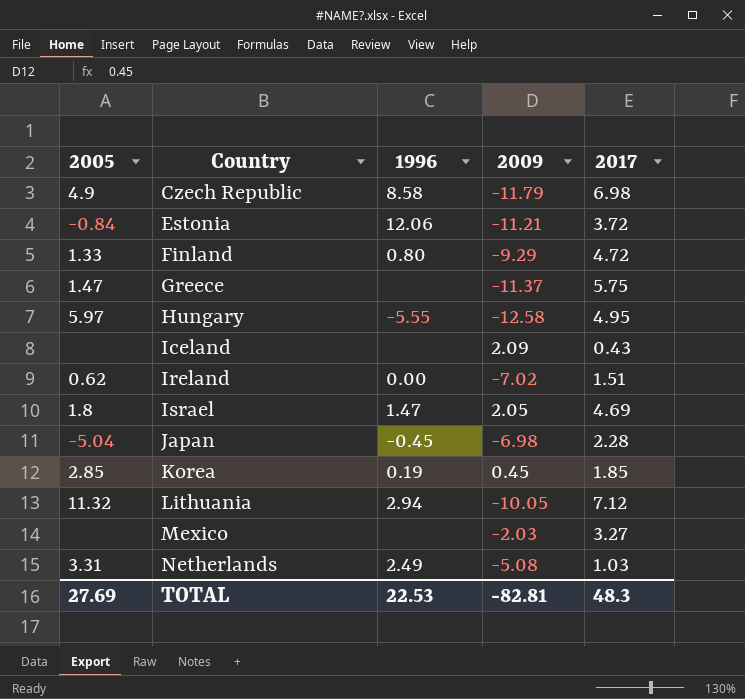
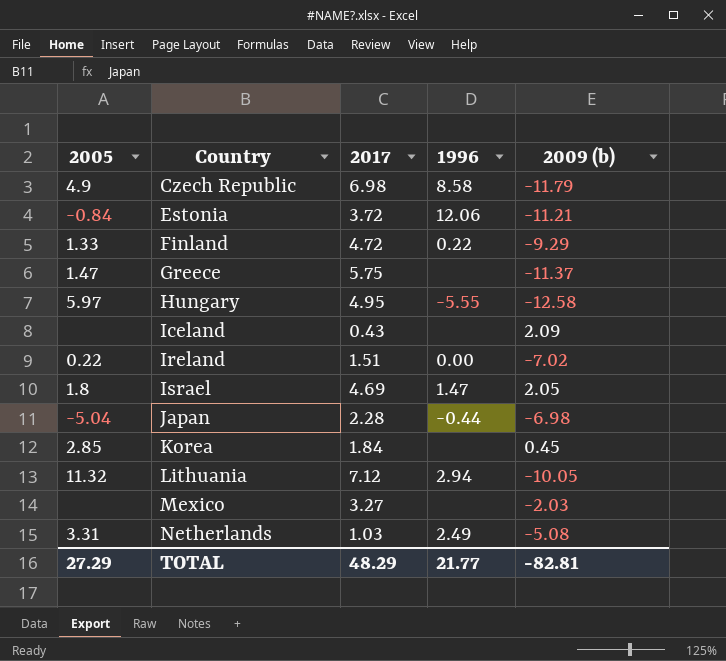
column 2017 | position: 5 -> 3
column name: 2009 -> 2009 (b)
Finland | 1996: 0.80 -> 0.22
Ireland | 2005: 0.62 -> 0.22
Japan | 1996: -0.45 -> -0.44
Korea | 2017: 1.85 -> 1.84
Korea | 1996: 0.19 -> none
TOTAL | 2005: 27.69 -> 27.29
TOTAL | 2017: 48.3 -> 48.29
TOTAL | 1996: 22.53 -> 21.77

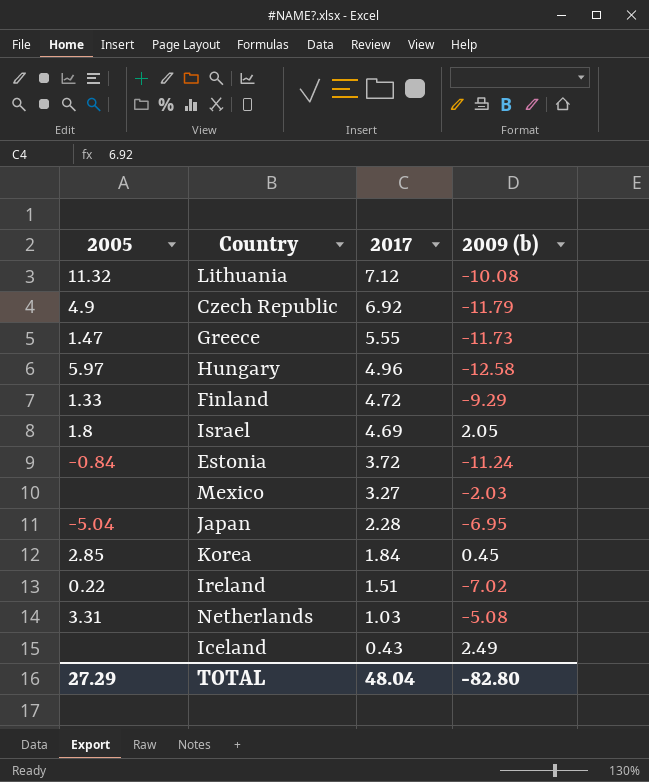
row order: Country ascending -> 2017 descending
column 1996 | position: 4 -> none
Lithuania | 2009 (b): -10.05 -> -10.08
Czech Republic | 2017: 6.98 -> 6.92
Greece | 2017: 5.75 -> 5.55
Greece | 2009 (b): -11.37 -> -11.73
Hungary | 2017: 4.95 -> 4.96
Estonia | 2009 (b): -11.21 -> -11.24
Japan | 2009 (b): -6.98 -> -6.95
Iceland | 2009 (b): 2.09 -> 2.49
TOTAL | 2017: 48.29 -> 48.04
TOTAL | 2009 (b): -82.81 -> -82.80

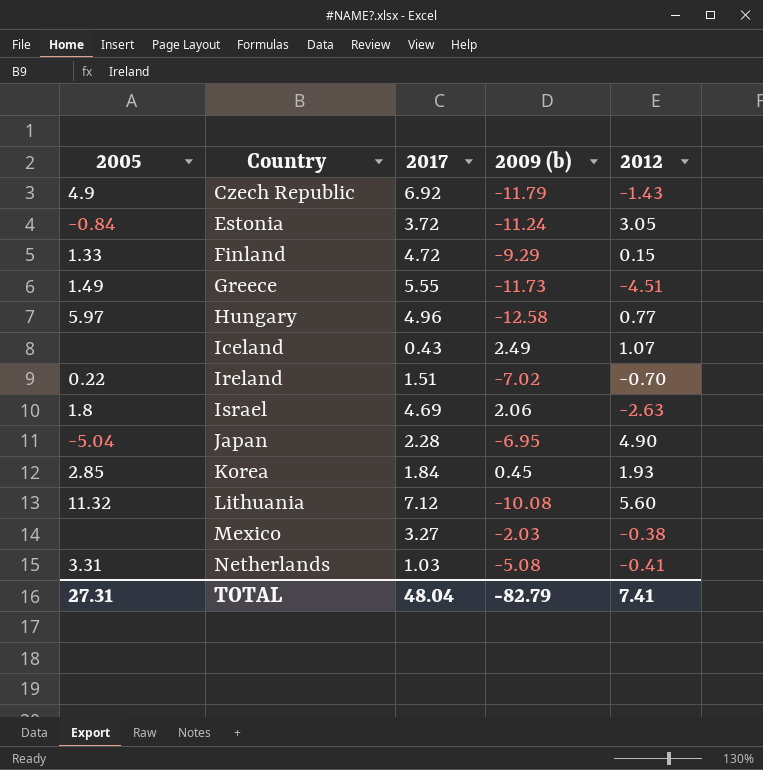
row order: 2017 descending -> Country ascending
column 2012 | position: none -> 5
Greece | 2005: 1.47 -> 1.49
Israel | 2009 (b): 2.05 -> 2.06
TOTAL | 2005: 27.29 -> 27.31
TOTAL | 2009 (b): -82.80 -> -82.79

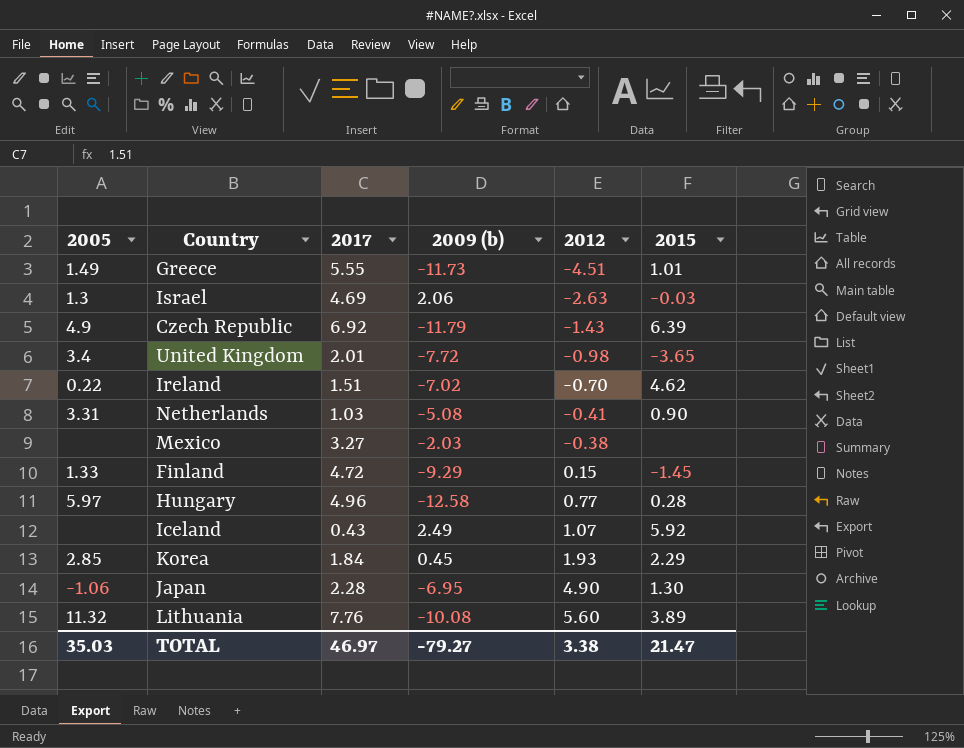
row order: Country ascending -> 2012 ascending
column 2015 | position: none -> 6
row Estonia: -0.84 | 3.72 | -11.24 | 3.05 -> none
Israel | 2005: 1.8 -> 1.3
row United Kingdom: none -> 3.4 | 2.01 | -7.72 | -0.98 | -3.65
Japan | 2005: -5.04 -> -1.06
Lithuania | 2017: 7.12 -> 7.76
TOTAL | 2005: 27.31 -> 35.03
TOTAL | 2017: 48.04 -> 46.97
TOTAL | 2009 (b): -82.79 -> -79.27
TOTAL | 2012: 7.41 -> 3.38

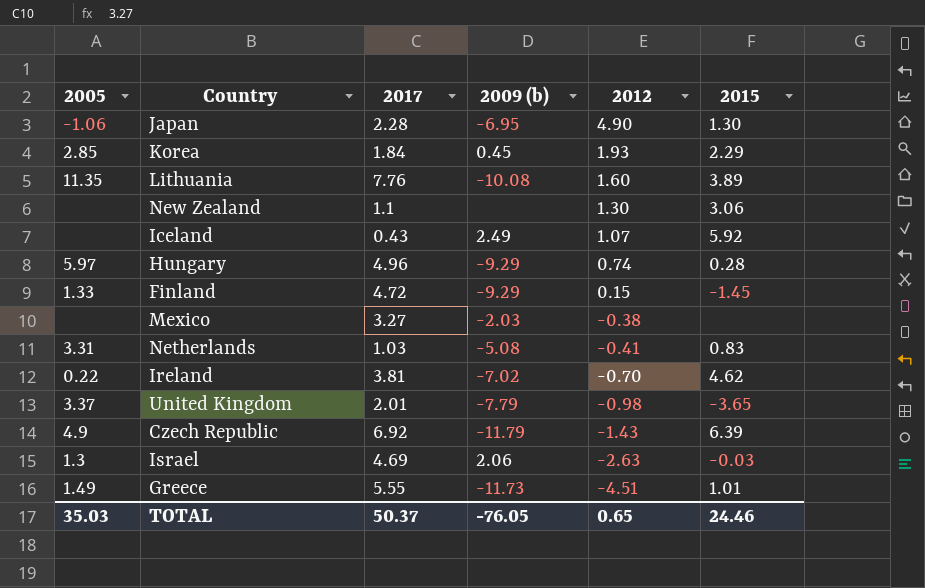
row order: 2012 ascending -> 2012 descending
Lithuania | 2005: 11.32 -> 11.35
Lithuania | 2012: 5.60 -> 1.60
row New Zealand: none -> none | 1.1 | none | 1.30 | 3.06
Hungary | 2009 (b): -12.58 -> -9.29
Hungary | 2012: 0.77 -> 0.74
Netherlands | 2015: 0.90 -> 0.83
Ireland | 2017: 1.51 -> 3.81
United Kingdom | 2005: 3.4 -> 3.37
United Kingdom | 2009 (b): -7.72 -> -7.79
TOTAL | 2017: 46.97 -> 50.37
TOTAL | 2009 (b): -79.27 -> -76.05
TOTAL | 2012: 3.38 -> 0.65
TOTAL | 2015: 21.47 -> 24.46

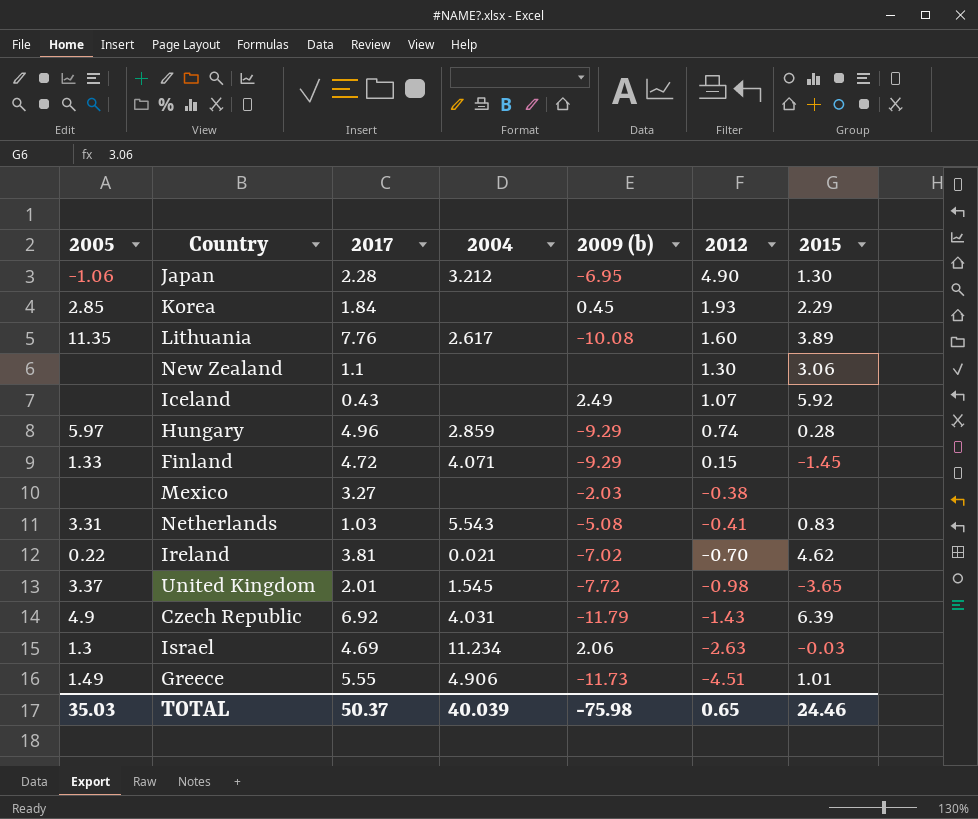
column 2004 | position: none -> 4
United Kingdom | 2009 (b): -7.79 -> -7.72
TOTAL | 2009 (b): -76.05 -> -75.98

